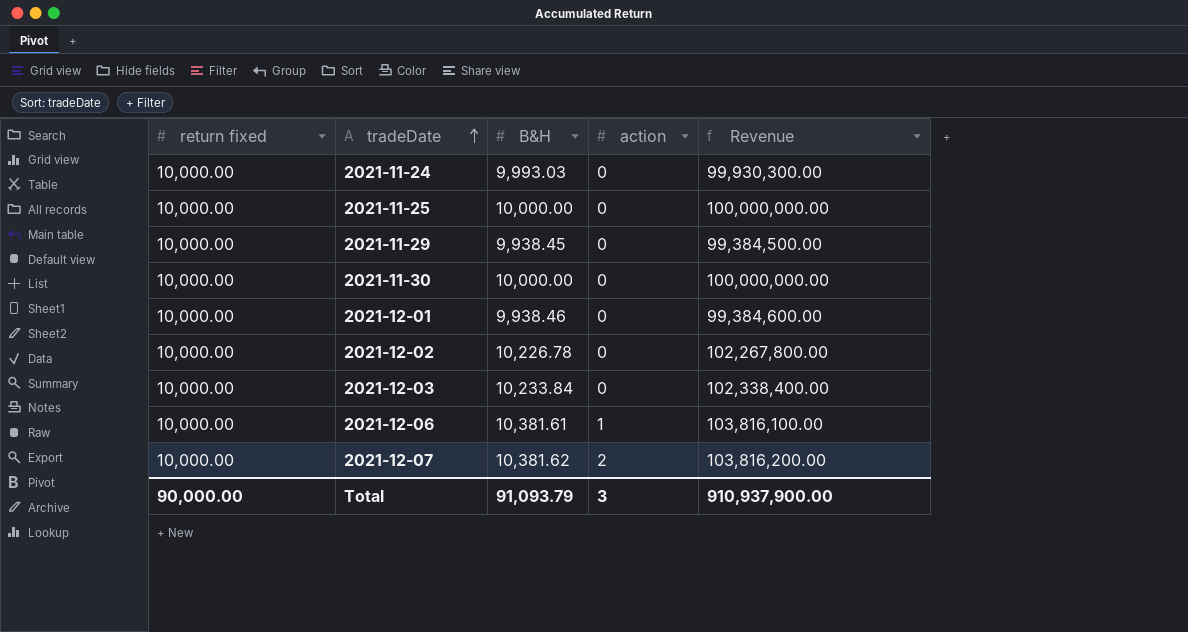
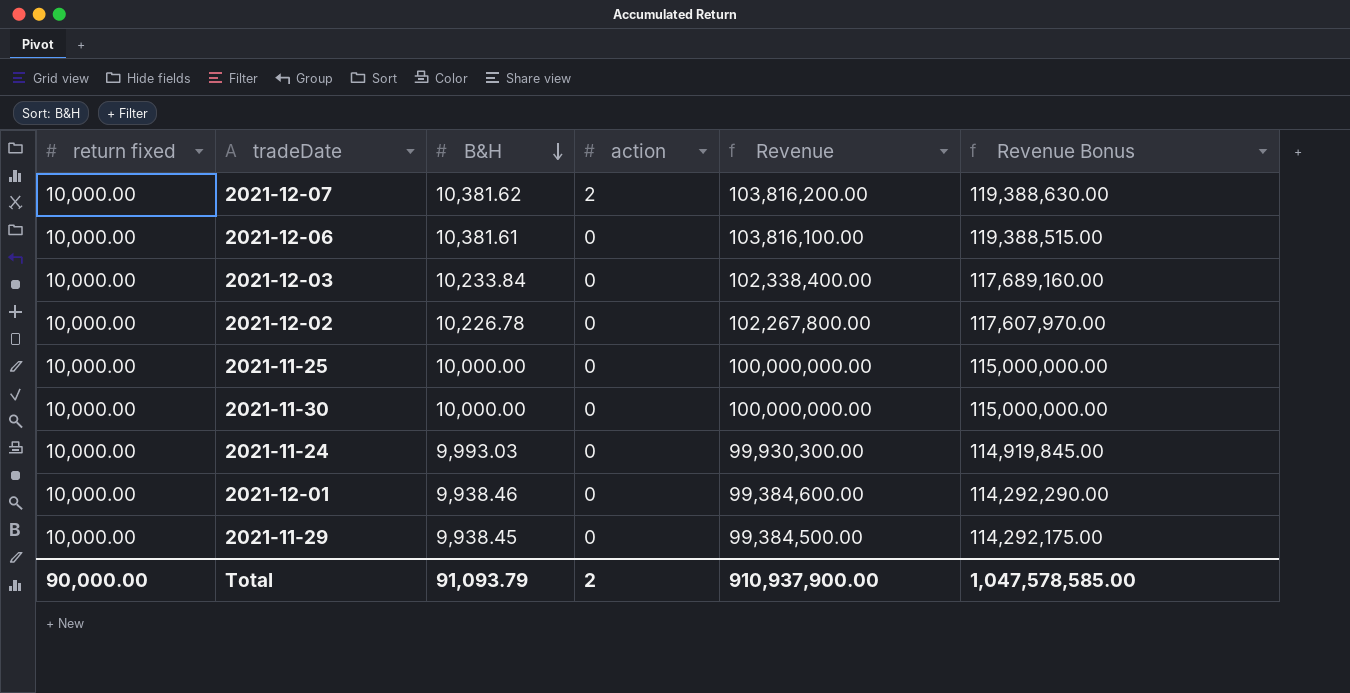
row order: tradeDate ascending -> B&H descending
column Revenue Bonus | formula: none -> [Revenue] * 1.15
2021-12-06 | action: 1 -> 0
Total | action: 3 -> 2

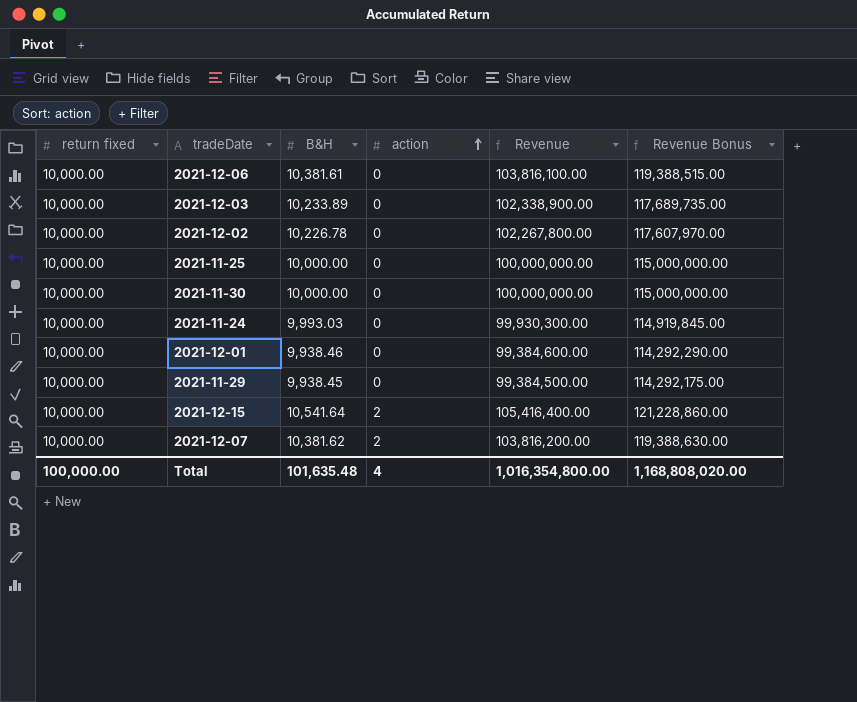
row order: B&H descending -> action ascending
2021-12-03 | B&H: 10,233.84 -> 10,233.89
2021-12-03 | Revenue: 102,338,400.00 -> 102,338,900.00
2021-12-03 | Revenue Bonus: 117,689,160.00 -> 117,689,735.00
row 2021-12-15: none -> 10,000.00 | 10,541.64 | 2 | 105,416,400.00 | 121,228,860.00
Total | return fixed: 90,000.00 -> 100,000.00
Total | B&H: 91,093.79 -> 101,635.48
Total | action: 2 -> 4
Total | Revenue: 910,937,900.00 -> 1,016,354,800.00
Total | Revenue Bonus: 1,047,578,585.00 -> 1,168,808,020.00

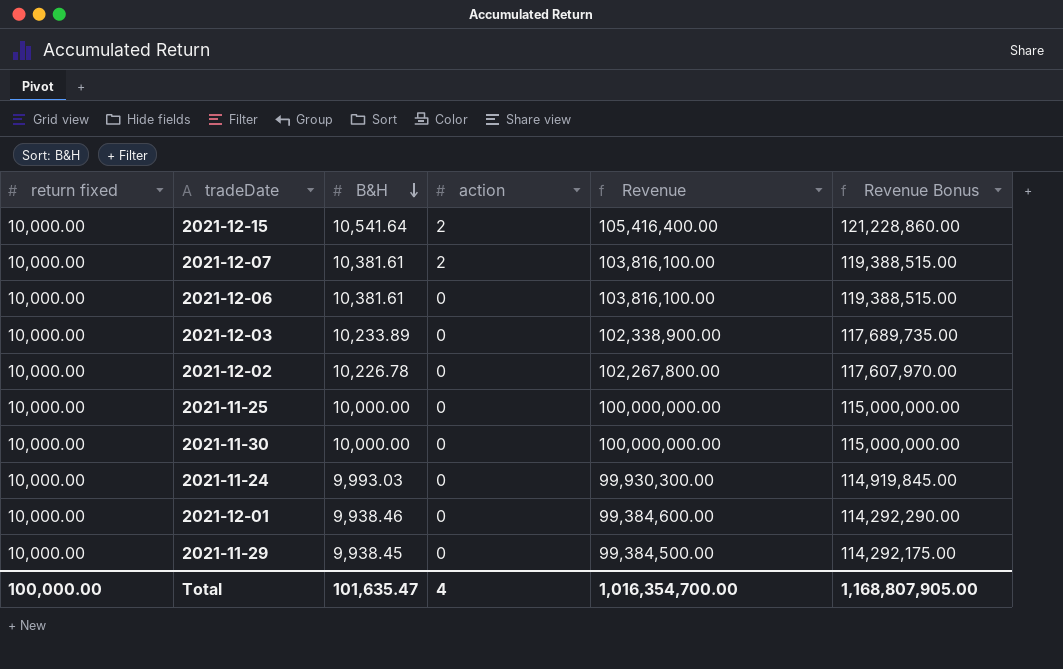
row order: action ascending -> B&H descending
2021-12-07 | B&H: 10,381.62 -> 10,381.61
2021-12-07 | Revenue: 103,816,200.00 -> 103,816,100.00
2021-12-07 | Revenue Bonus: 119,388,630.00 -> 119,388,515.00
Total | B&H: 101,635.48 -> 101,635.47
Total | Revenue: 1,016,354,800.00 -> 1,016,354,700.00
Total | Revenue Bonus: 1,168,808,020.00 -> 1,168,807,905.00

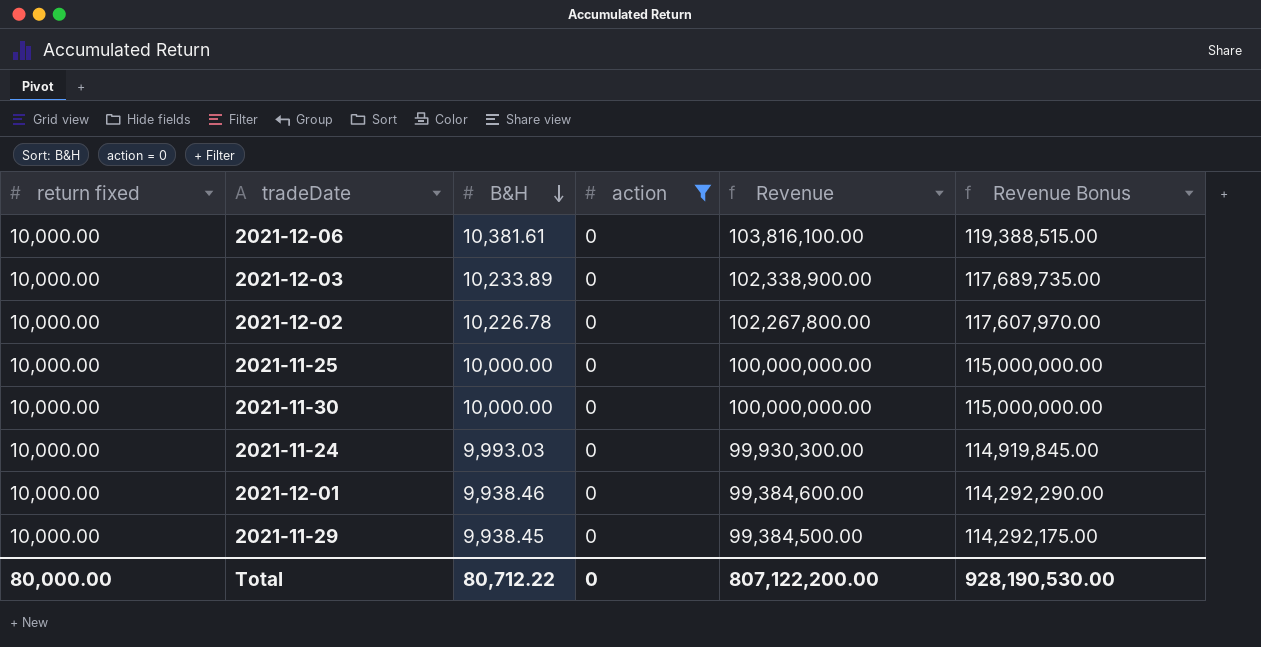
filter: none -> action = 0
Total | return fixed: 100,000.00 -> 80,000.00
Total | B&H: 101,635.47 -> 80,712.22
Total | action: 4 -> 0
Total | Revenue: 1,016,354,700.00 -> 807,122,200.00
Total | Revenue Bonus: 1,168,807,905.00 -> 928,190,530.00

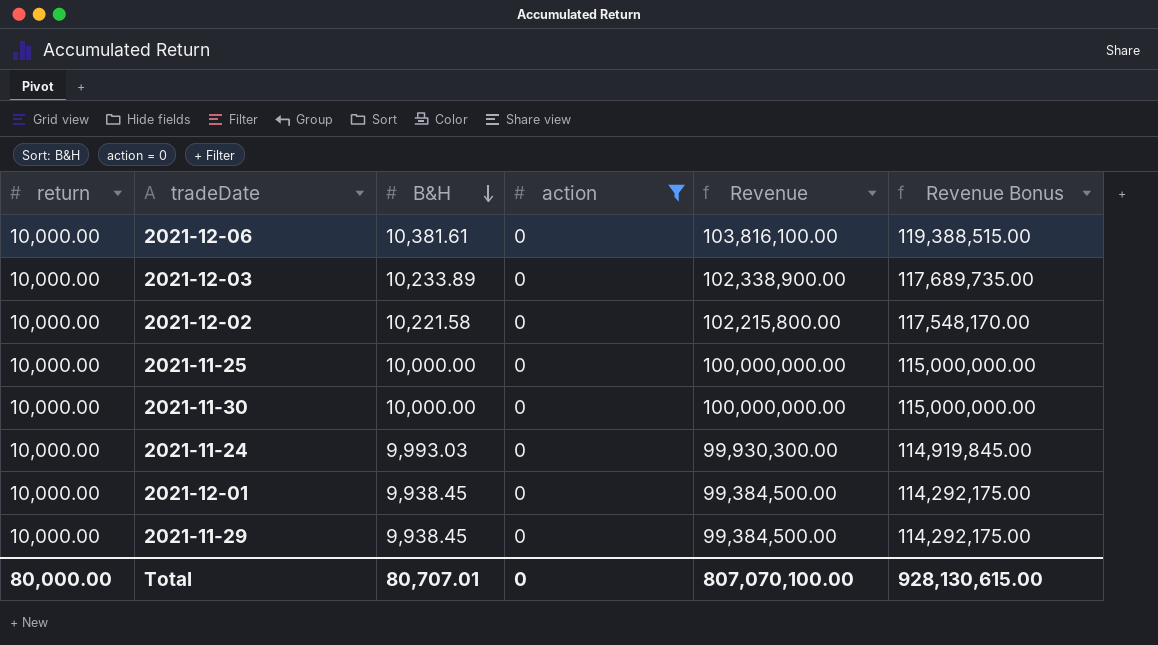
column name: return fixed -> return
2021-12-02 | B&H: 10,226.78 -> 10,221.58
2021-12-02 | Revenue: 102,267,800.00 -> 102,215,800.00
2021-12-02 | Revenue Bonus: 117,607,970.00 -> 117,548,170.00
2021-12-01 | B&H: 9,938.46 -> 9,938.45
2021-12-01 | Revenue: 99,384,600.00 -> 99,384,500.00
2021-12-01 | Revenue Bonus: 114,292,290.00 -> 114,292,175.00
Total | B&H: 80,712.22 -> 80,707.01
Total | Revenue: 807,122,200.00 -> 807,070,100.00
Total | Revenue Bonus: 928,190,530.00 -> 928,130,615.00

